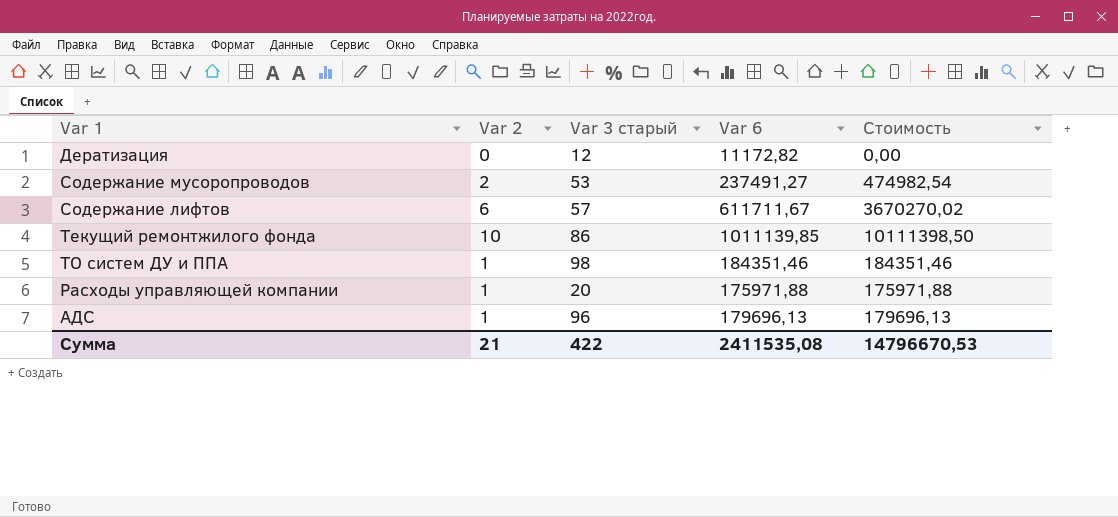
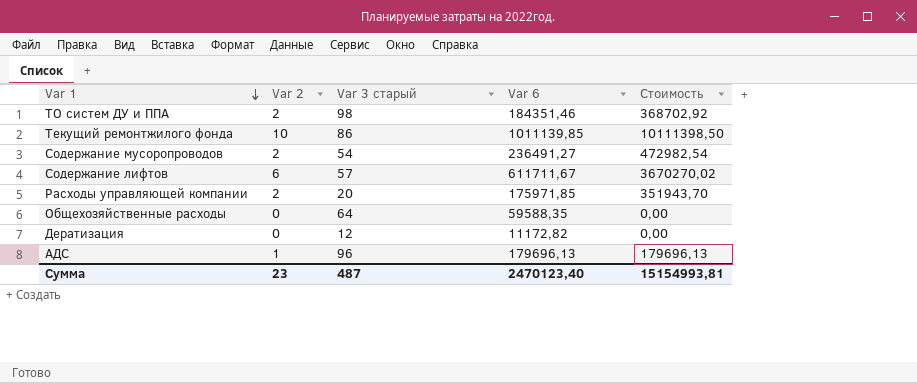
row order: none -> Var 1 descending
ТО систем ДУ и ППА | Var 2: 1 -> 2
ТО систем ДУ и ППА | Стоимость: 184351,46 -> 368702,92
Содержание мусоропроводов | Var 3 старый: 53 -> 54
Содержание мусоропроводов | Var 6: 237491,27 -> 236491,27
Содержание мусоропроводов | Стоимость: 474982,54 -> 472982,54
Расходы управляющей компании | Var 2: 1 -> 2
Расходы управляющей компании | Var 6: 175971,88 -> 175971,85
Расходы управляющей компании | Стоимость: 175971,88 -> 351943,70
row Общехозяйственные расходы: none -> 0 | 64 | 59588,35 | 0,00
Сумма | Var 2: 21 -> 23
Сумма | Var 3 старый: 422 -> 487
Сумма | Var 6: 2411535,08 -> 2470123,40
Сумма | Стоимость: 14796670,53 -> 15154993,81

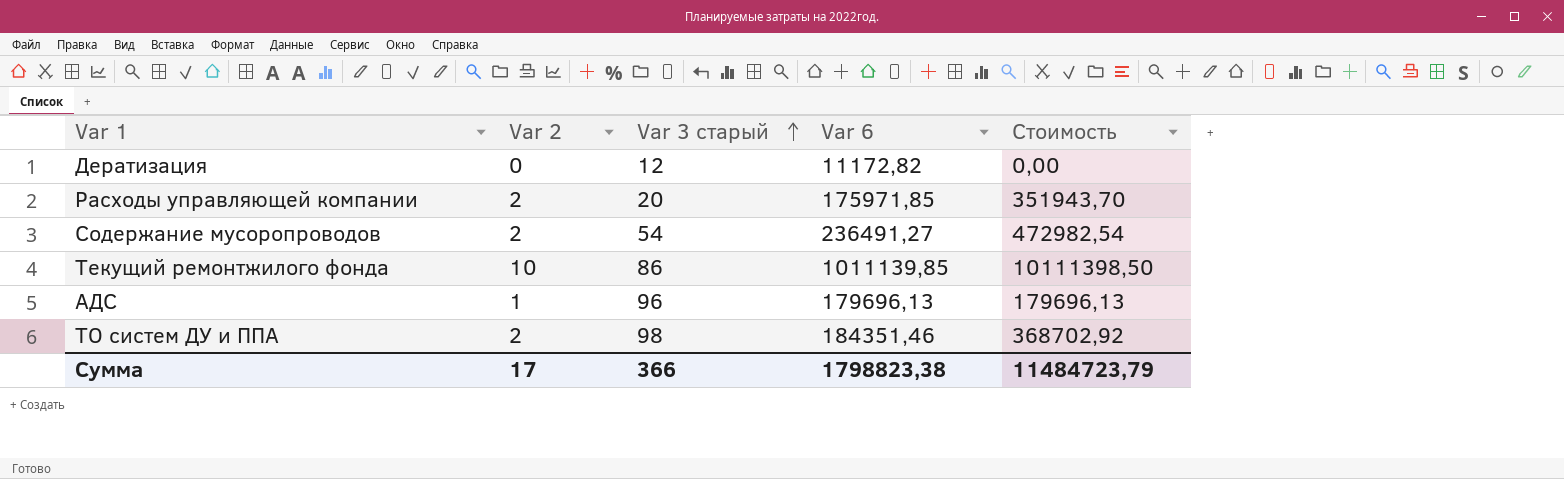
row order: Var 1 descending -> Var 3 старый ascending
row Содержание лифтов: 6 | 57 | 611711,67 | 3670270,02 -> none
row Общехозяйственные расходы: 0 | 64 | 59588,35 | 0,00 -> none
Сумма | Var 2: 23 -> 17
Сумма | Var 3 старый: 487 -> 366
Сумма | Var 6: 2470123,40 -> 1798823,38
Сумма | Стоимость: 15154993,81 -> 11484723,79

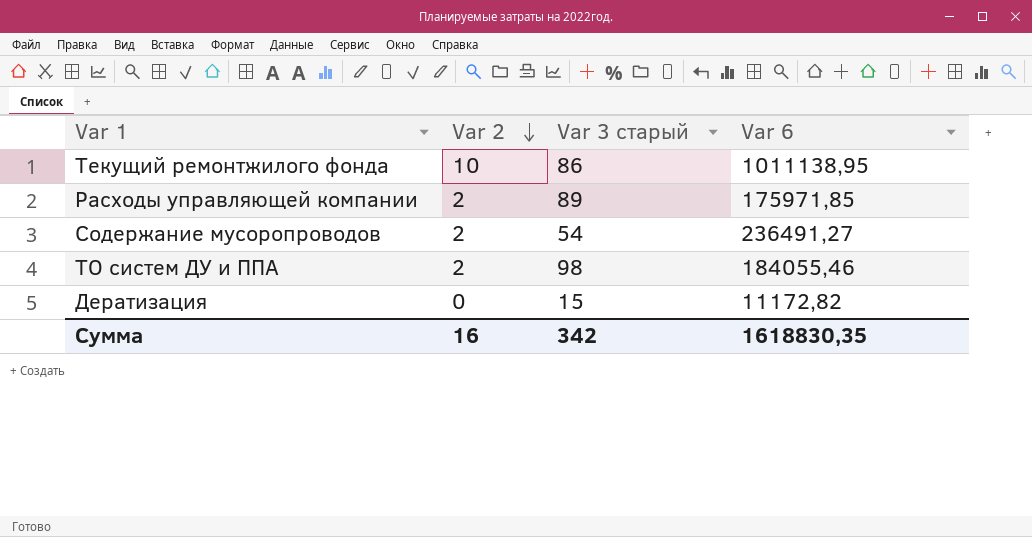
row order: Var 3 старый ascending -> Var 2 descending
column Стоимость | formula: [Var 2] * [Var 6] -> none
row АДС: 1 | 96 | 179696,13 | 179696,13 -> none
Текущий ремонтжилого фонда | Var 6: 1011139,85 -> 1011138,95
Расходы управляющей компании | Var 3 старый: 20 -> 89
ТО систем ДУ и ППА | Var 6: 184351,46 -> 184055,46
Дератизация | Var 3 старый: 12 -> 15
Сумма | Var 2: 17 -> 16
Сумма | Var 3 старый: 366 -> 342
Сумма | Var 6: 1798823,38 -> 1618830,35

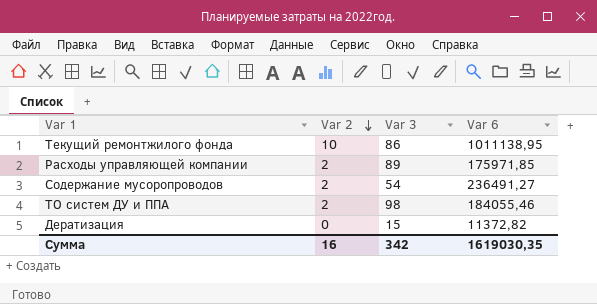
column name: Var 3 старый -> Var 3
Дератизация | Var 6: 11172,82 -> 11372,82
Сумма | Var 6: 1618830,35 -> 1619030,35

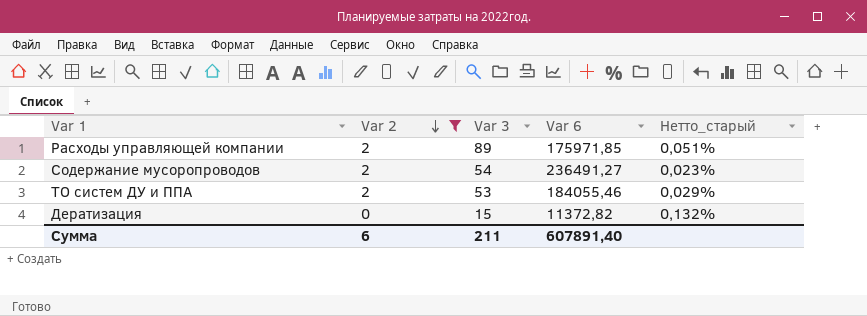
filter: none -> Var 2 != 10
column Нетто_старый | formula: none -> [Var 3] / [Var 6]
ТО систем ДУ и ППА | Var 3: 98 -> 53
Сумма | Var 2: 16 -> 6
Сумма | Var 3: 342 -> 211
Сумма | Var 6: 1619030,35 -> 607891,40

